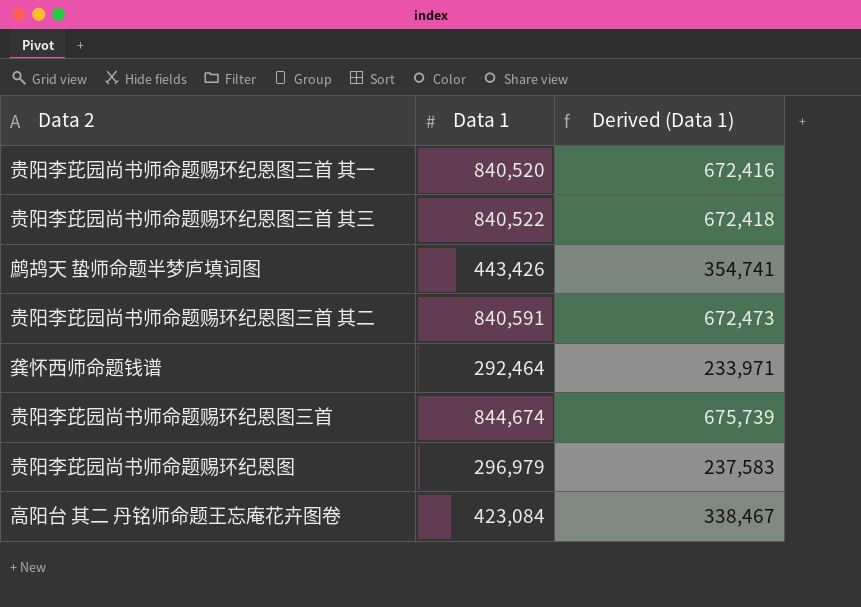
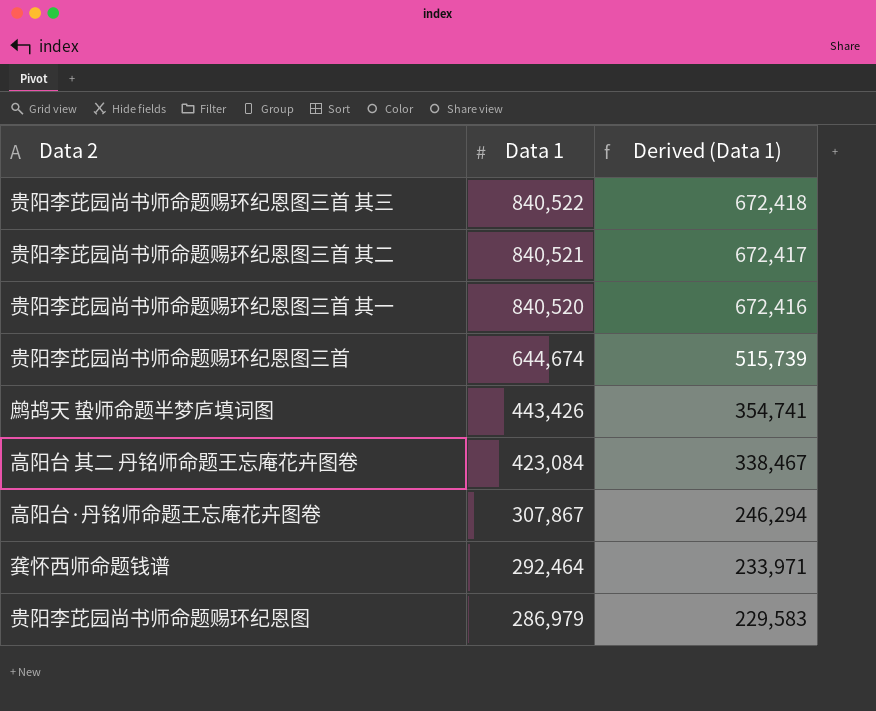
row order: none -> Data 1 descending
贵阳李芘园尚书师命题赐环纪恩图三首 其二 | Data 1: 840,591 -> 840,521
贵阳李芘园尚书师命题赐环纪恩图三首 其二 | Derived (Data 1): 672,473 -> 672,417
贵阳李芘园尚书师命题赐环纪恩图三首 | Data 1: 844,674 -> 644,674
贵阳李芘园尚书师命题赐环纪恩图三首 | Derived (Data 1): 675,739 -> 515,739
row 高阳台·丹铭师命题王忘庵花卉图卷: none -> 307,867 | 246,294
贵阳李芘园尚书师命题赐环纪恩图 | Data 1: 296,979 -> 286,979
贵阳李芘园尚书师命题赐环纪恩图 | Derived (Data 1): 237,583 -> 229,583

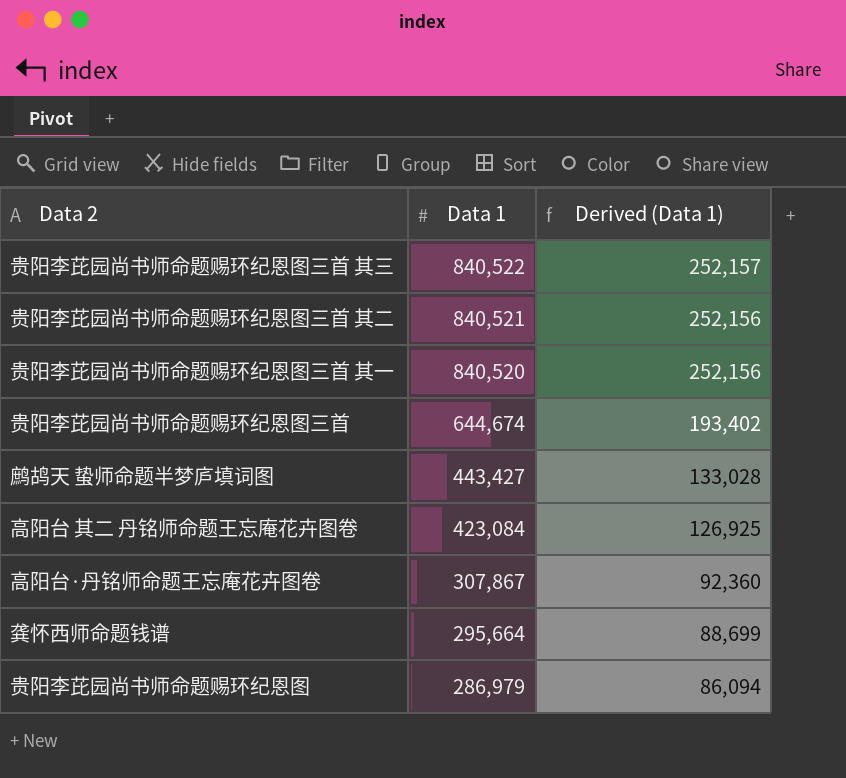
column Derived (Data 1) | formula: [Data 1] * 0.8 -> [Data 1] * 0.3
鹧鸪天 蛰师命题半梦庐填词图 | Data 1: 443,426 -> 443,427
龚怀西师命题钱谱 | Data 1: 292,464 -> 295,664

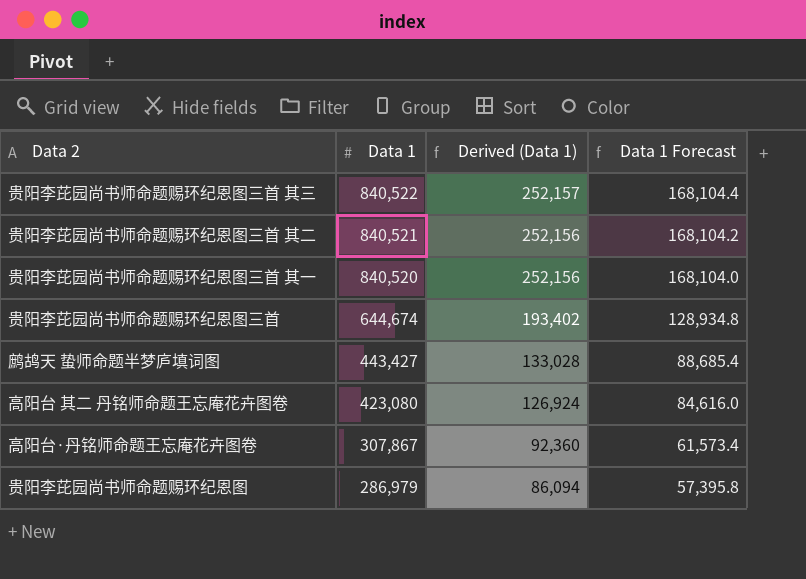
column Data 1 Forecast | formula: none -> [Data 1] * 0.2
row 龚怀西师命题钱谱: 295,664 | 88,699 -> none
高阳台 其二 丹铭师命题王忘庵花卉图卷 | Data 1: 423,084 -> 423,080
高阳台 其二 丹铭师命题王忘庵花卉图卷 | Derived (Data 1): 126,925 -> 126,924

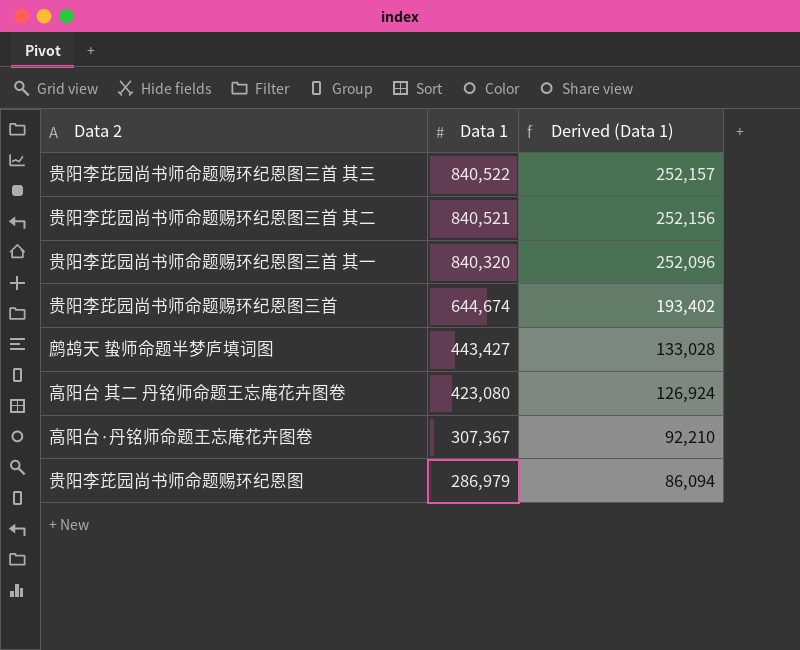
column Data 1 Forecast | formula: [Data 1] * 0.2 -> none
贵阳李芘园尚书师命题赐环纪恩图三首 其一 | Data 1: 840,520 -> 840,320
贵阳李芘园尚书师命题赐环纪恩图三首 其一 | Derived (Data 1): 252,156 -> 252,096
高阳台·丹铭师命题王忘庵花卉图卷 | Data 1: 307,867 -> 307,367
高阳台·丹铭师命题王忘庵花卉图卷 | Derived (Data 1): 92,360 -> 92,210

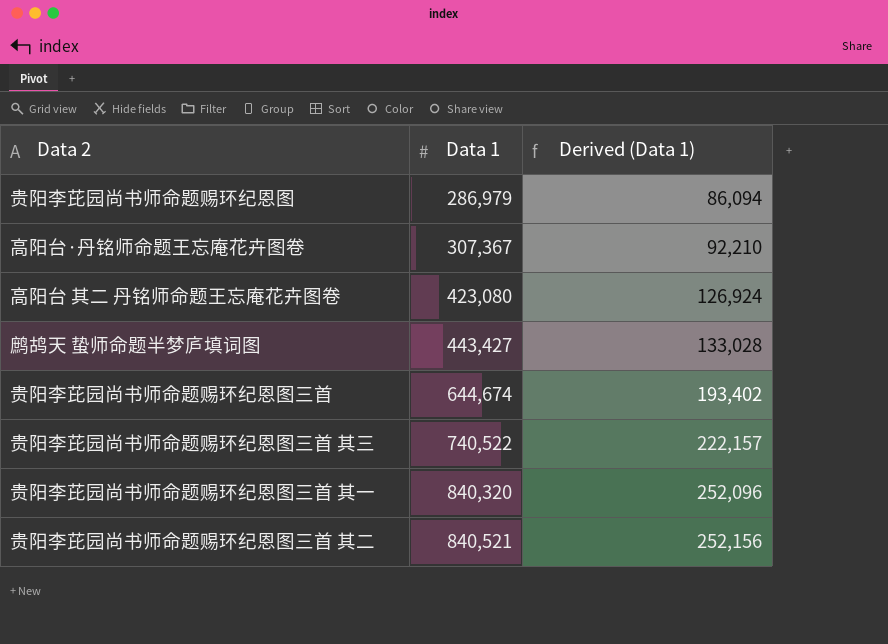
row order: Data 1 descending -> Data 1 ascending
贵阳李芘园尚书师命题赐环纪恩图三首 其三 | Data 1: 840,522 -> 740,522
贵阳李芘园尚书师命题赐环纪恩图三首 其三 | Derived (Data 1): 252,157 -> 222,157

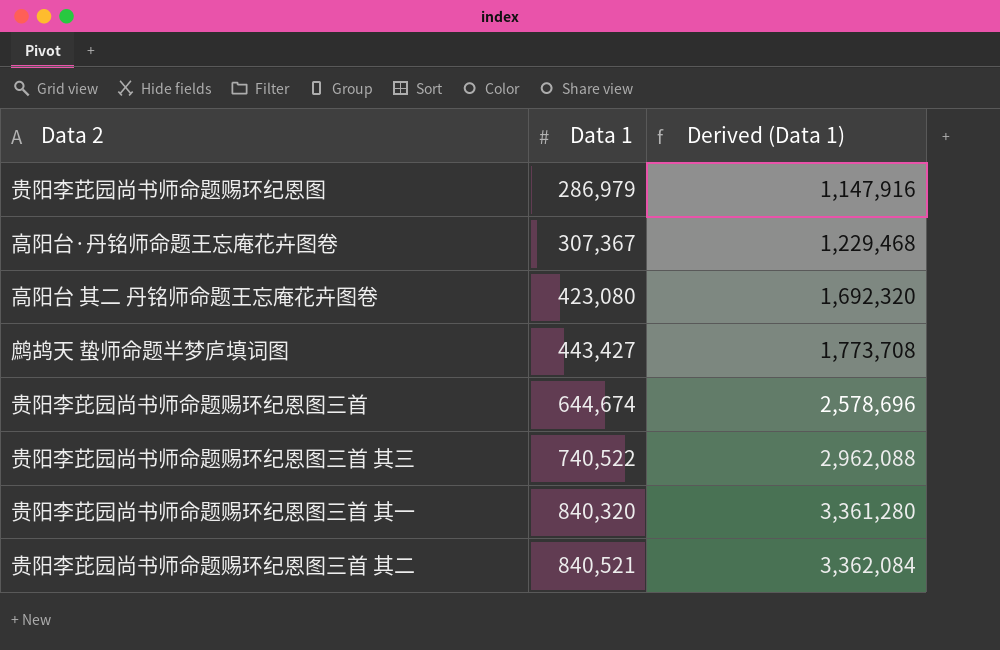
column Derived (Data 1) | formula: [Data 1] * 0.3 -> [Data 1] * 4

